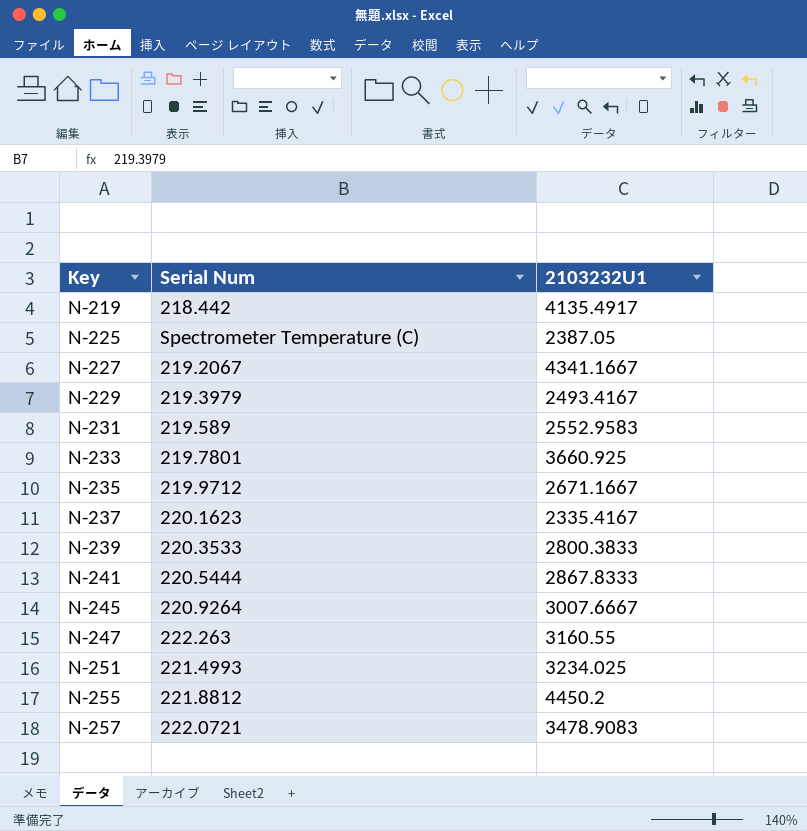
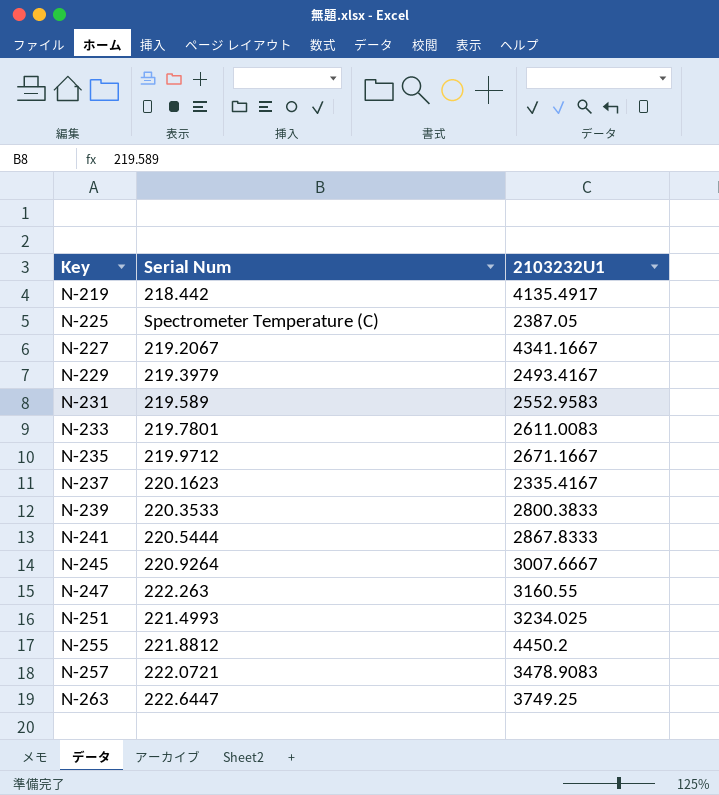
N-233 | 2103232U1: 3660.925 -> 2611.0083
row N-263: none -> 222.6447 | 3749.25

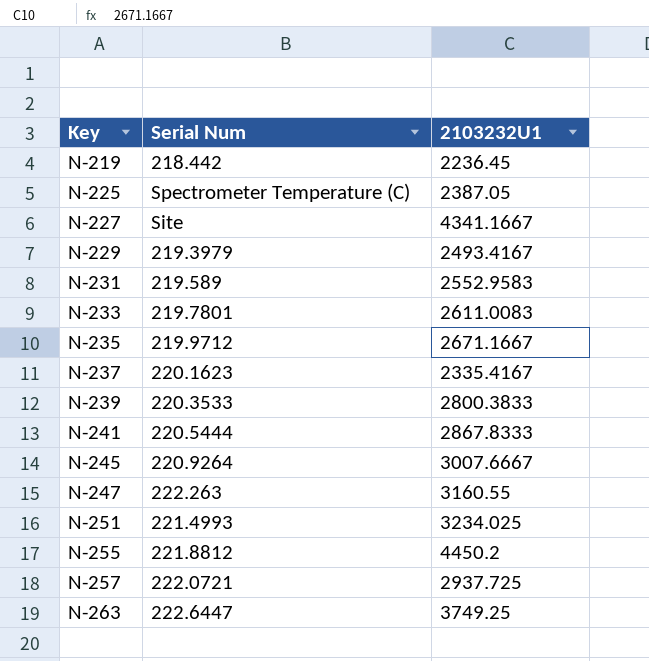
N-219 | 2103232U1: 4135.4917 -> 2236.45
N-227 | Serial Num: 219.2067 -> Site
N-257 | 2103232U1: 3478.9083 -> 2937.725

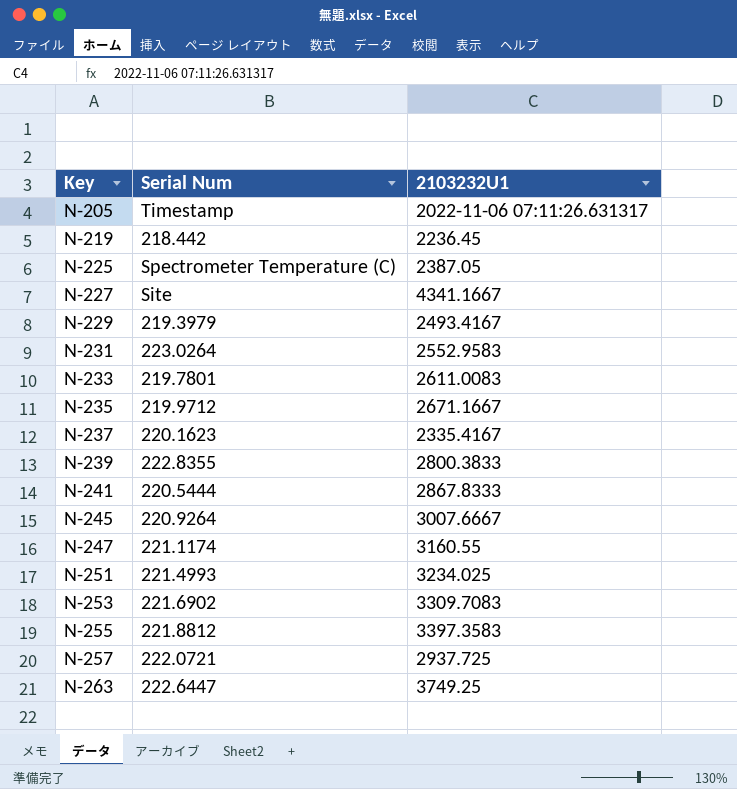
row N-205: none -> Timestamp | 2022-11-06 07:11:26.631317
N-231 | Serial Num: 219.589 -> 223.0264
N-239 | Serial Num: 220.3533 -> 222.8355
N-247 | Serial Num: 222.263 -> 221.1174
row N-253: none -> 221.6902 | 3309.7083
N-255 | 2103232U1: 4450.2 -> 3397.3583

